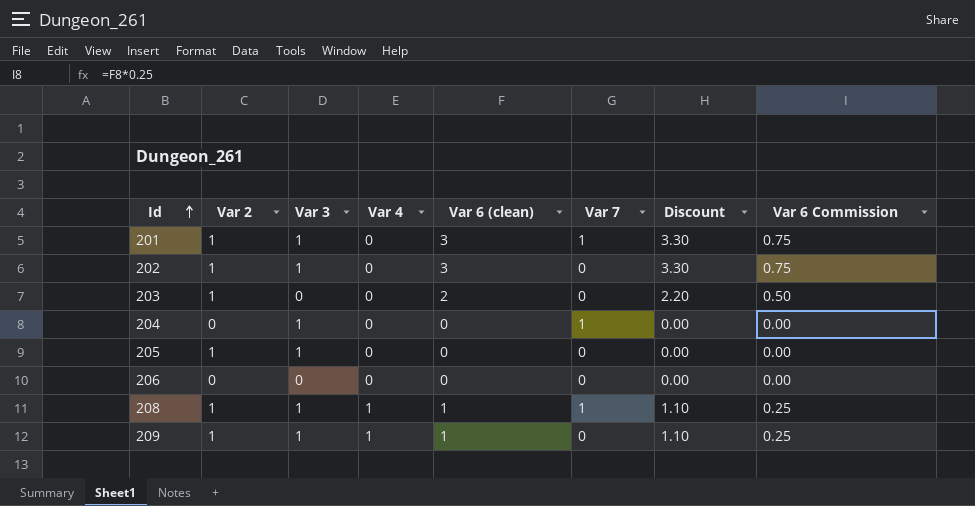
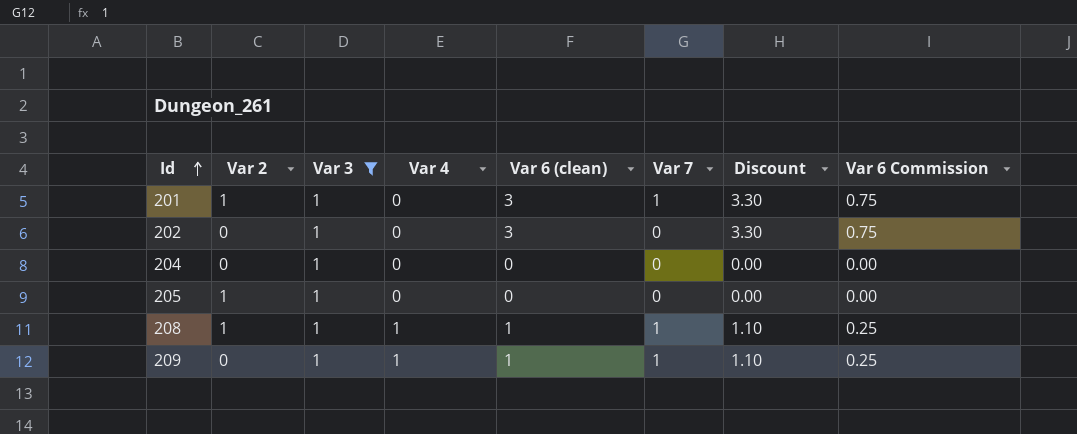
filter: none -> Var 3 = 1
202 | Var 2: 1 -> 0
204 | Var 7: 1 -> 0
209 | Var 2: 1 -> 0
209 | Var 7: 0 -> 1

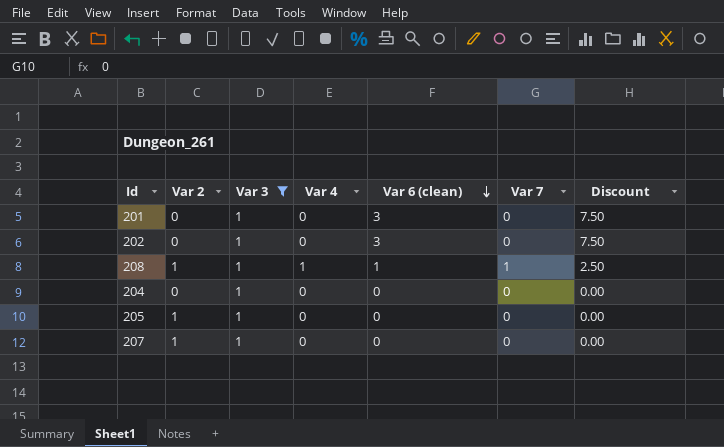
row order: Id ascending -> Var 6 (clean) descending
column Var 6 Commission | formula: [Var 6 (clean)] * 0.25 -> none
column Discount | formula: [Var 6 (clean)] * 1.1 -> [Var 6 (clean)] * 2.5
row 209: 0 | 1 | 1 | 1 | 1 | 1.10 | 0.25 -> none
201 | Var 2: 1 -> 0
201 | Var 7: 1 -> 0
row 207: none -> 1 | 1 | 0 | 0 | 0 | 0.00

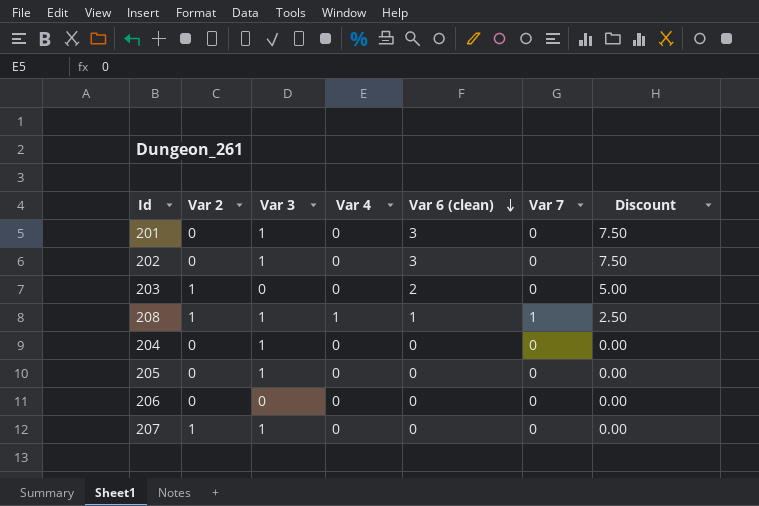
filter: Var 3 = 1 -> none
205 | Var 2: 1 -> 0

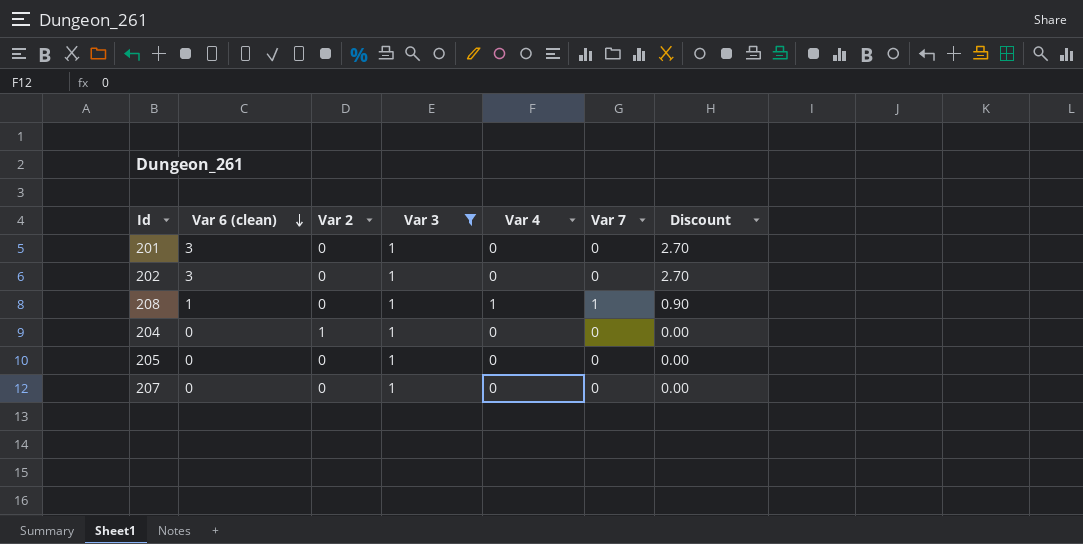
filter: none -> Var 3 = 1
column Var 6 (clean) | position: 5 -> 2
column Discount | formula: [Var 6 (clean)] * 2.5 -> [Var 6 (clean)] * 0.9
208 | Var 2: 1 -> 0
204 | Var 2: 0 -> 1
207 | Var 2: 1 -> 0

